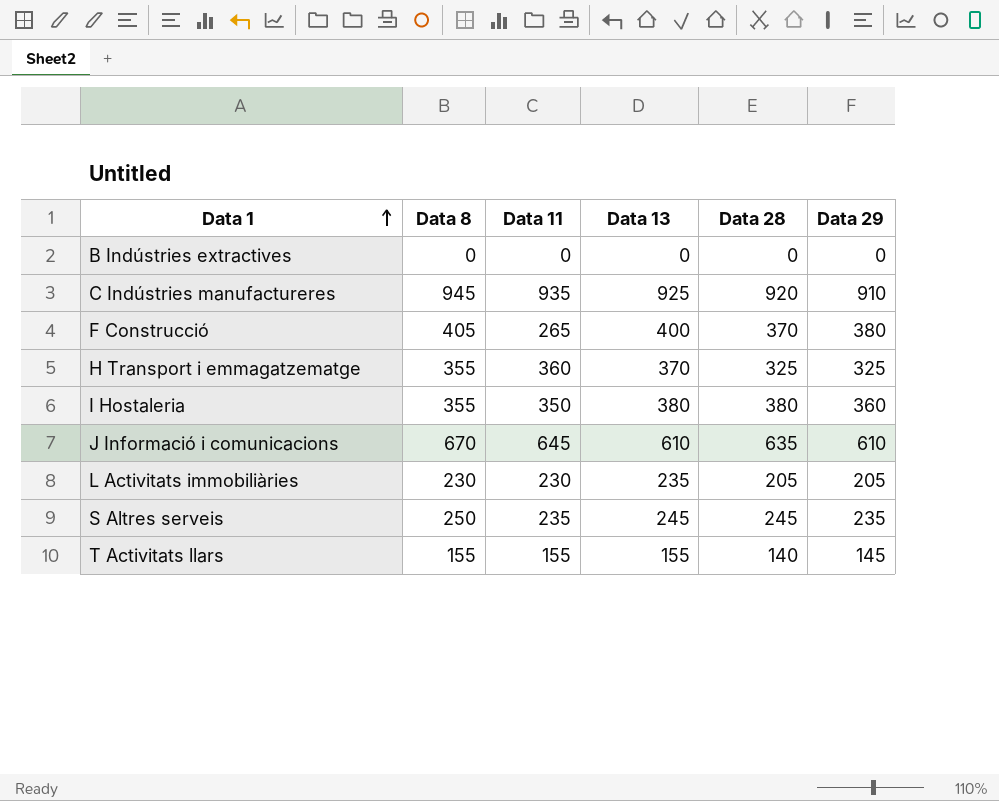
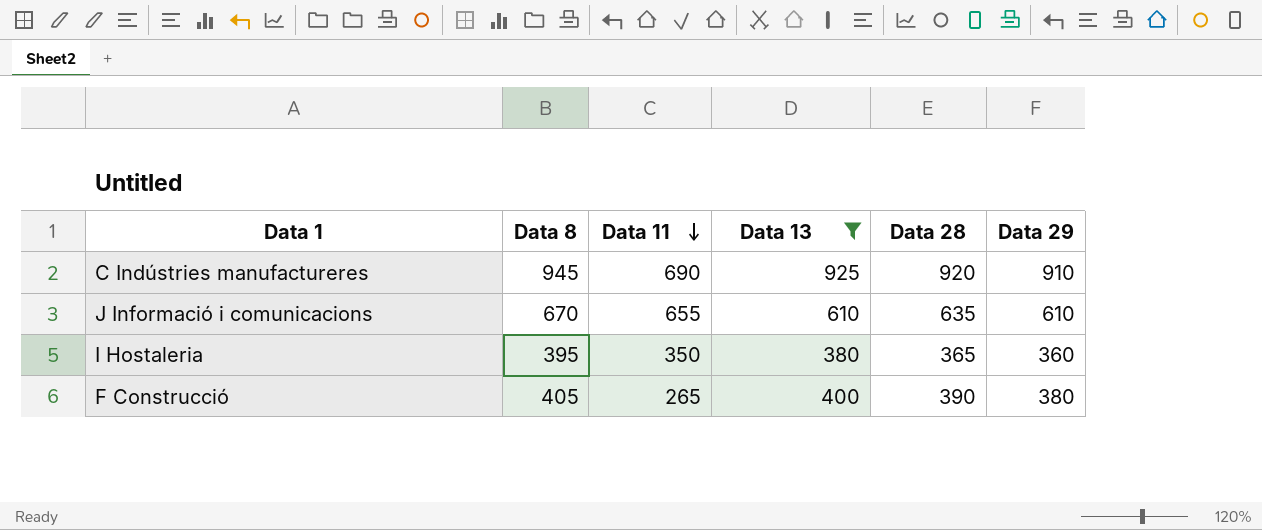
filter: none -> Data 13 >= 380
row order: Data 1 ascending -> Data 11 descending
C Indústries manufactureres | Data 11: 935 -> 690
J Informació i comunicacions | Data 11: 645 -> 655
I Hostaleria | Data 8: 355 -> 395
I Hostaleria | Data 28: 380 -> 365
F Construcció | Data 28: 370 -> 390

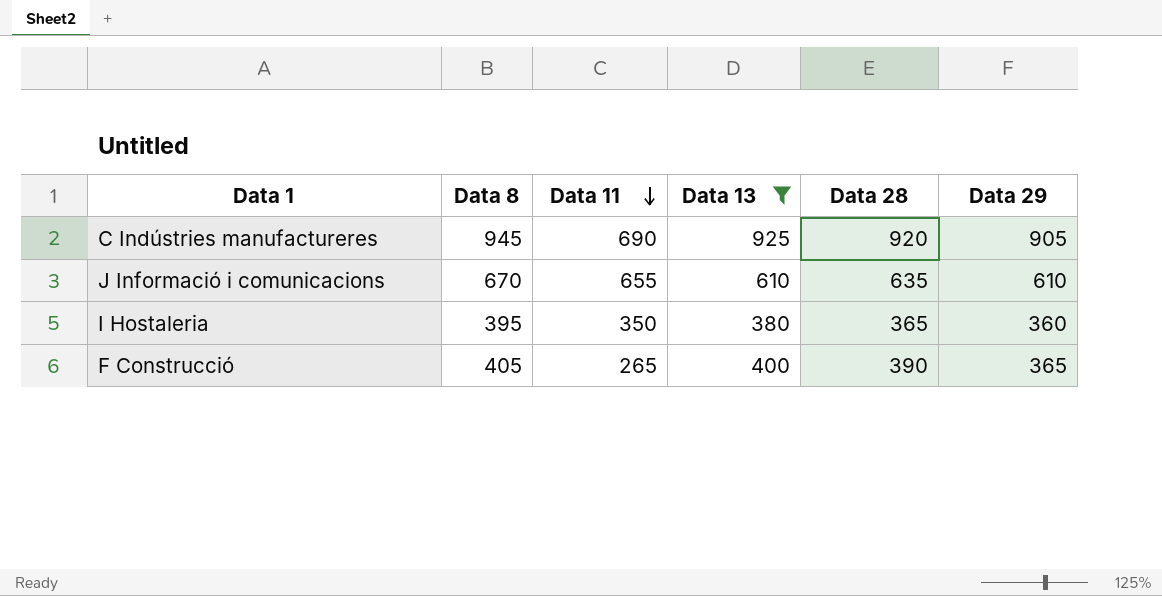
C Indústries manufactureres | Data 29: 910 -> 905
F Construcció | Data 29: 380 -> 365

